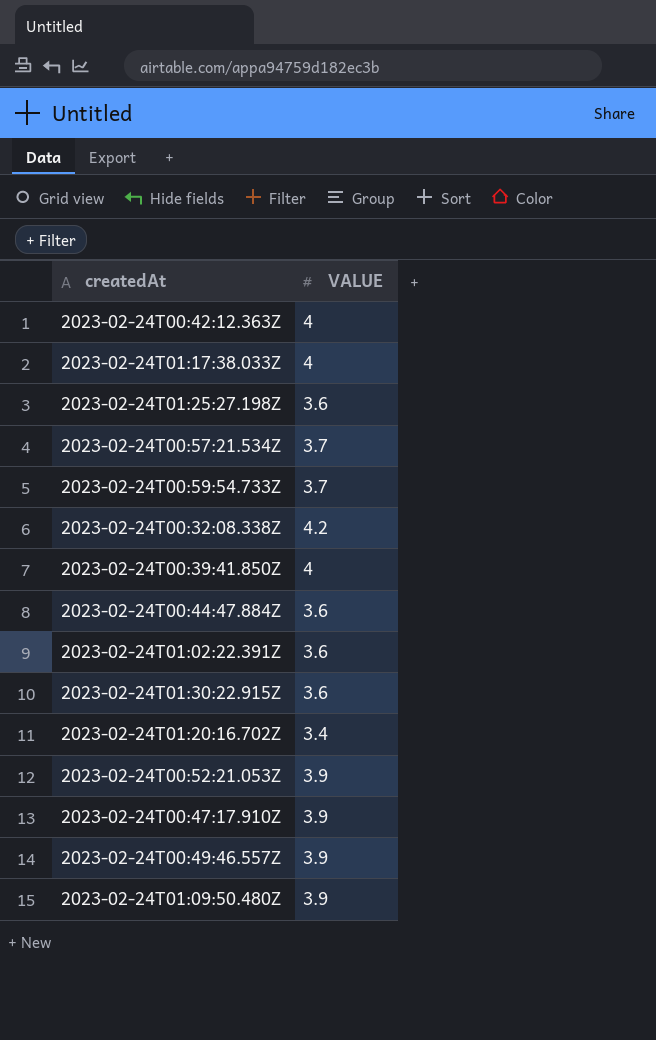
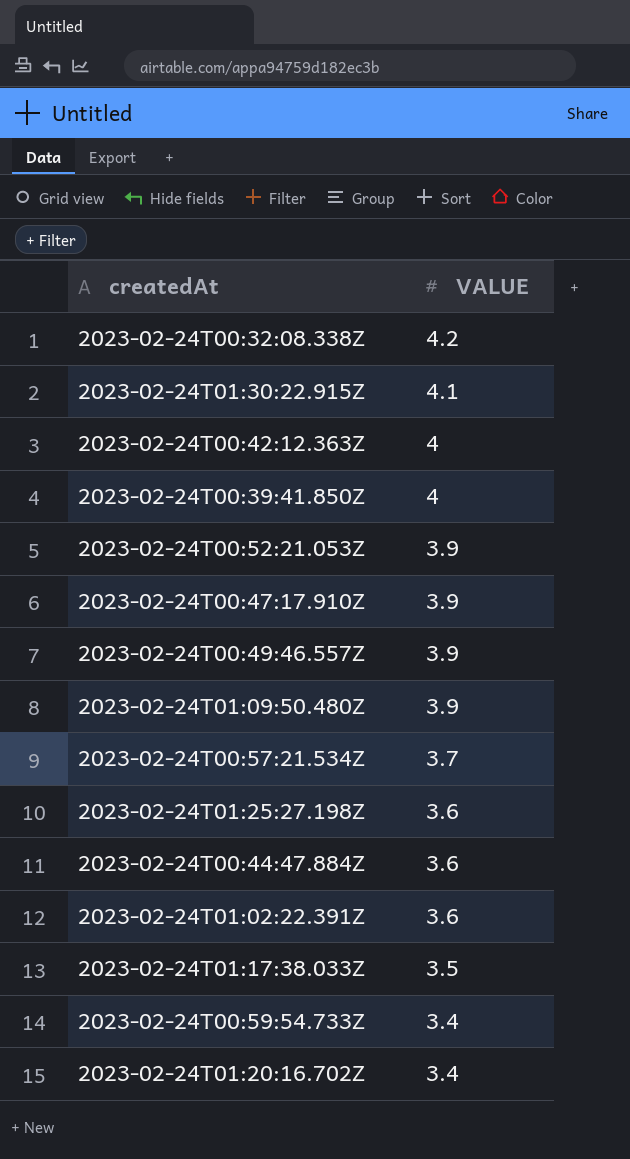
row order: none -> VALUE descending
2023-02-24T01:30:22.915Z | VALUE: 3.6 -> 4.1
2023-02-24T01:17:38.033Z | VALUE: 4 -> 3.5
2023-02-24T00:59:54.733Z | VALUE: 3.7 -> 3.4

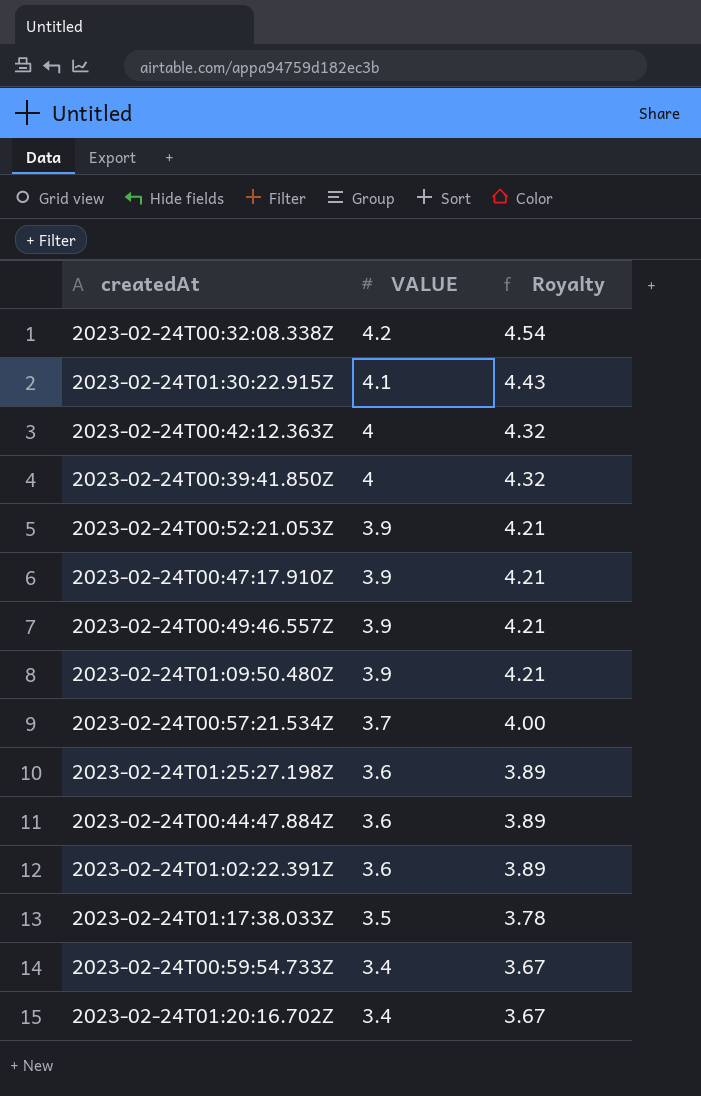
column Royalty | formula: none -> [VALUE] * 1.08

